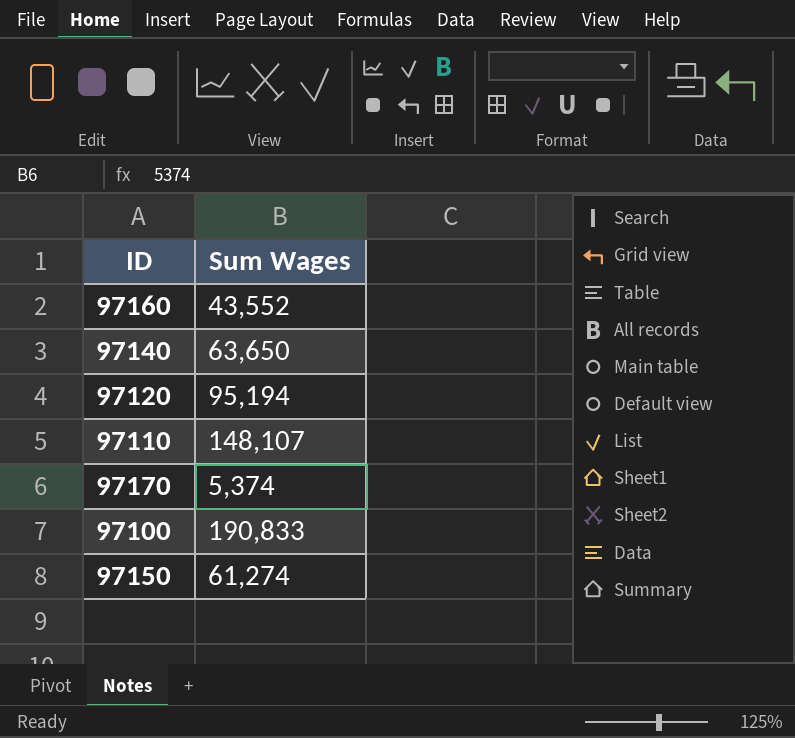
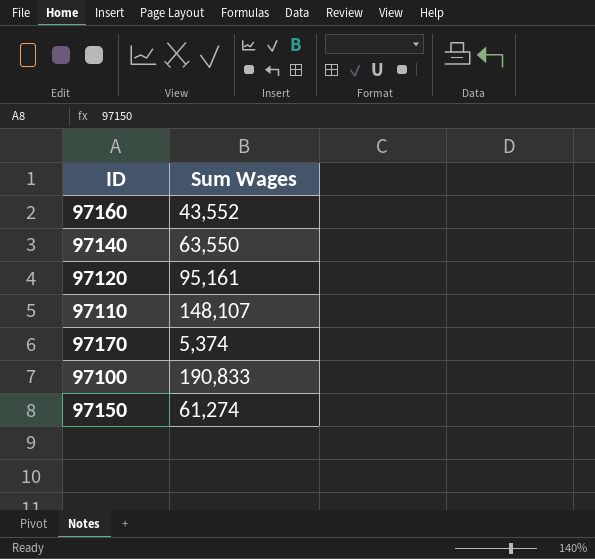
97140 | Sum Wages: 63,650 -> 63,550
97120 | Sum Wages: 95,194 -> 95,161

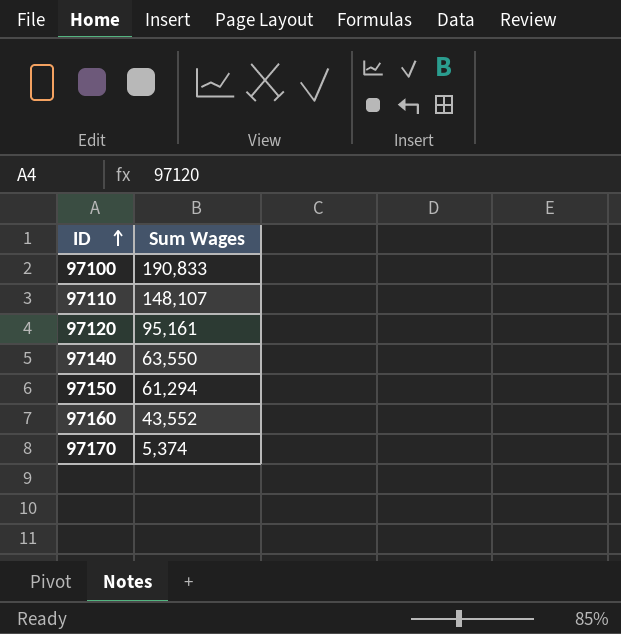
row order: none -> ID ascending
97150 | Sum Wages: 61,274 -> 61,294

